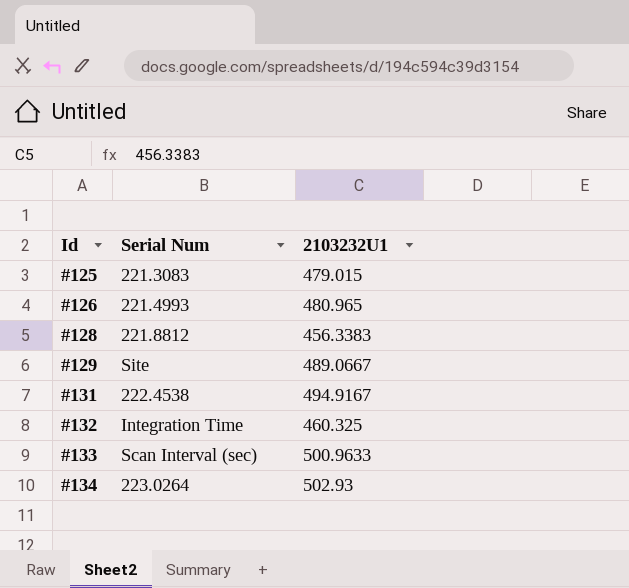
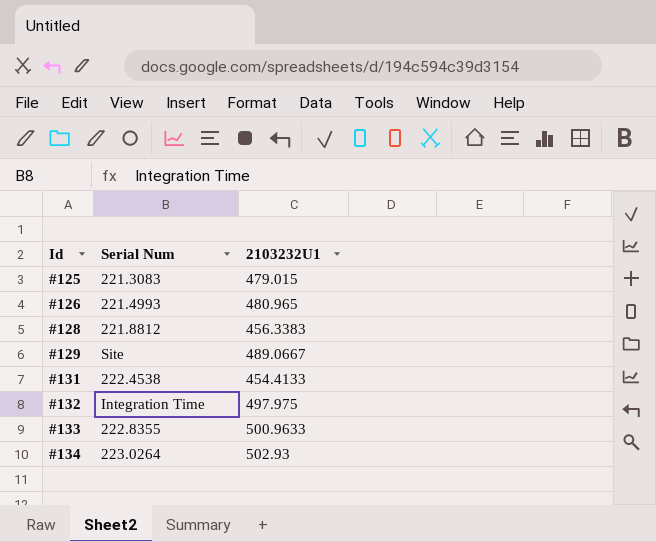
#131 | 2103232U1: 494.9167 -> 454.4133
#132 | 2103232U1: 460.325 -> 497.975
#133 | Serial Num: Scan Interval (sec) -> 222.8355

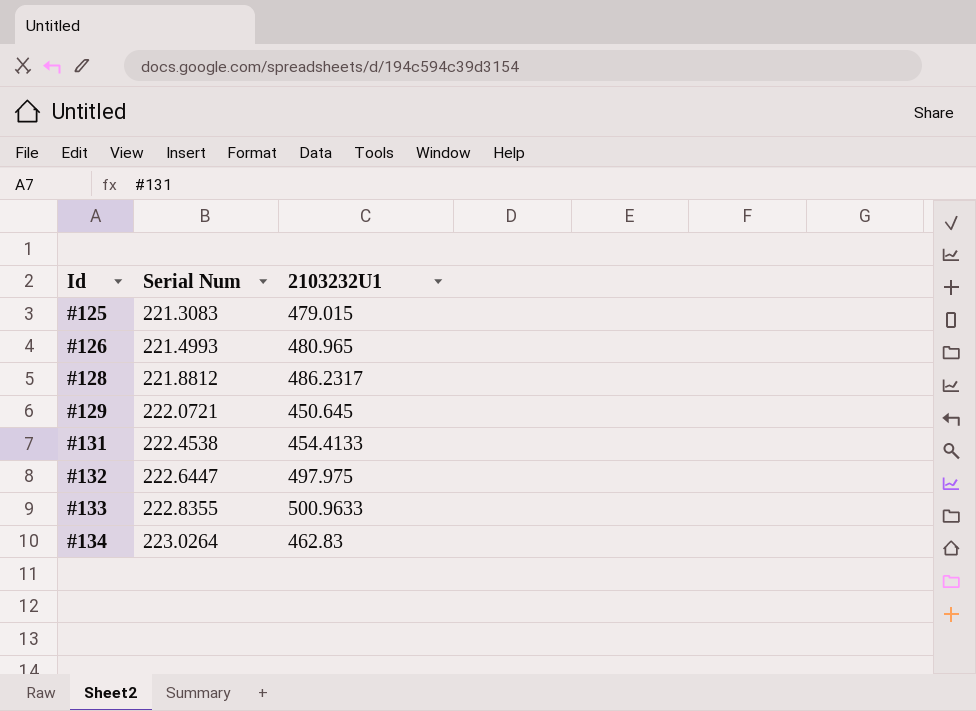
#128 | 2103232U1: 456.3383 -> 486.2317
#129 | Serial Num: Site -> 222.0721
#129 | 2103232U1: 489.0667 -> 450.645
#132 | Serial Num: Integration Time -> 222.6447
#134 | 2103232U1: 502.93 -> 462.83

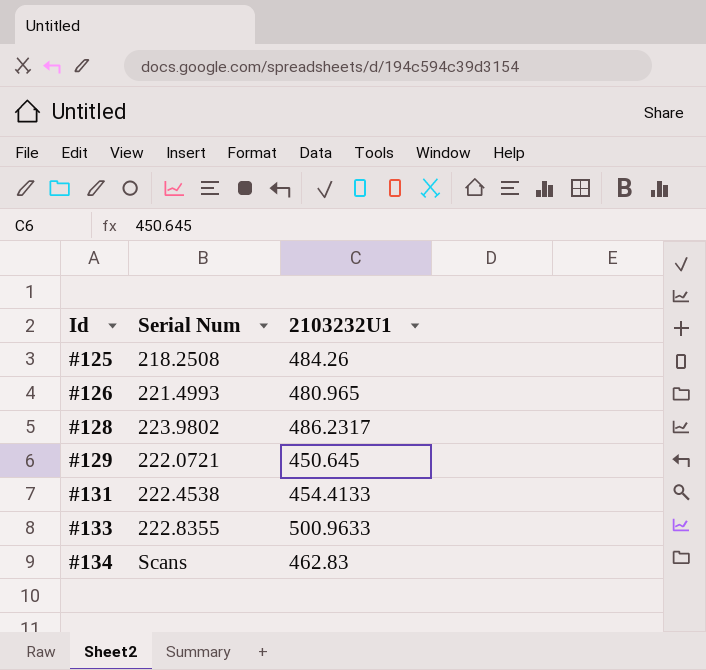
row #132: 222.6447 | 497.975 -> none
#125 | Serial Num: 221.3083 -> 218.2508
#125 | 2103232U1: 479.015 -> 484.26
#128 | Serial Num: 221.8812 -> 223.9802
#134 | Serial Num: 223.0264 -> Scans

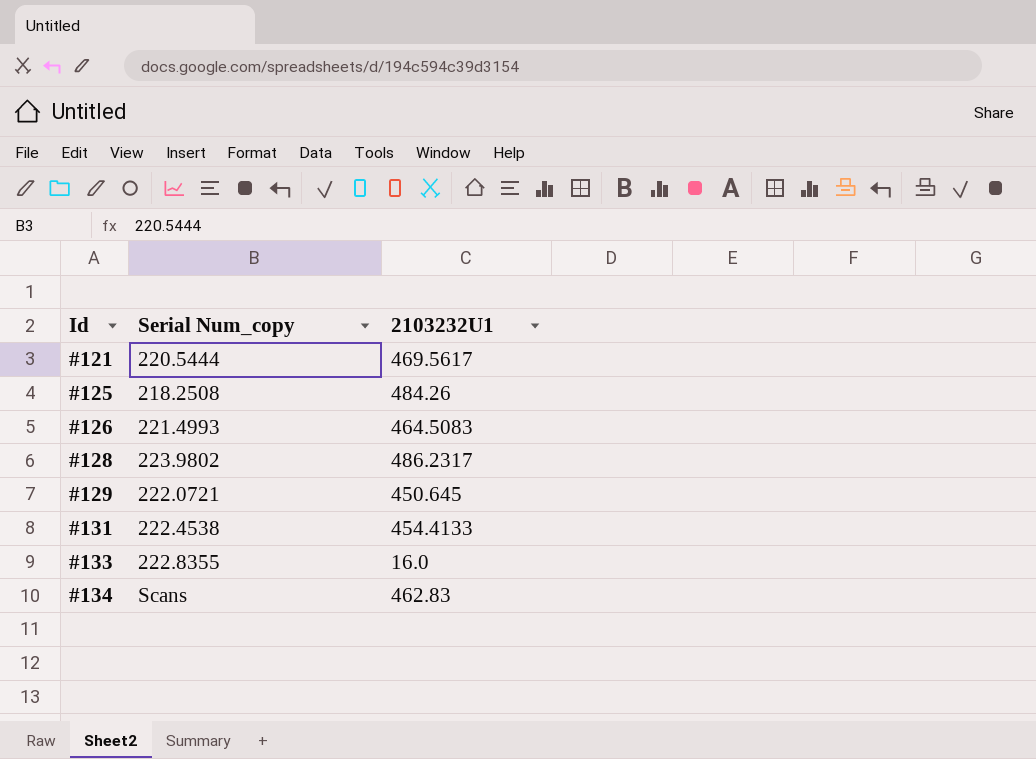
column name: Serial Num -> Serial Num_copy
row #121: none -> 220.5444 | 469.5617
#126 | 2103232U1: 480.965 -> 464.5083
#133 | 2103232U1: 500.9633 -> 16.0

